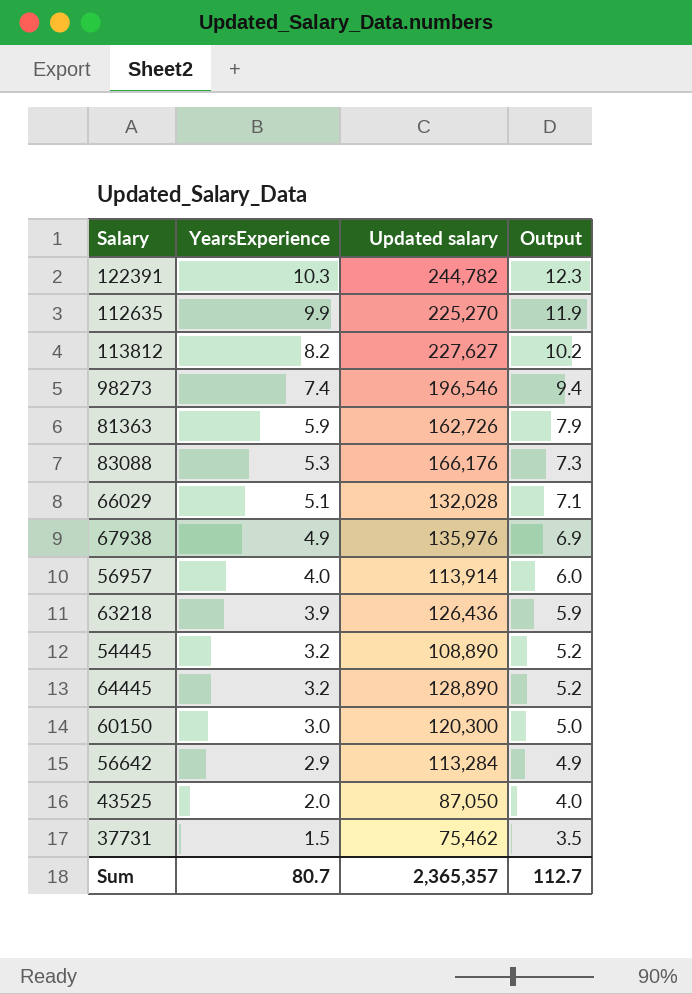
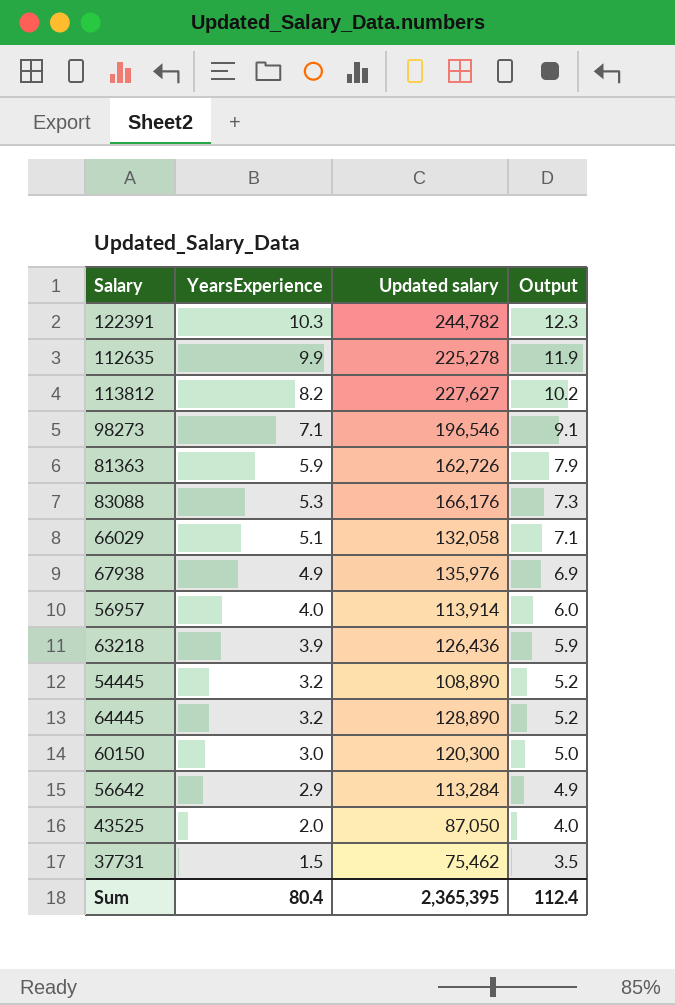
112635 | Updated salary: 225,270 -> 225,278
98273 | YearsExperience: 7.4 -> 7.1
98273 | Output: 9.4 -> 9.1
66029 | Updated salary: 132,028 -> 132,058
Sum | YearsExperience: 80.7 -> 80.4
Sum | Updated salary: 2,365,357 -> 2,365,395
Sum | Output: 112.7 -> 112.4

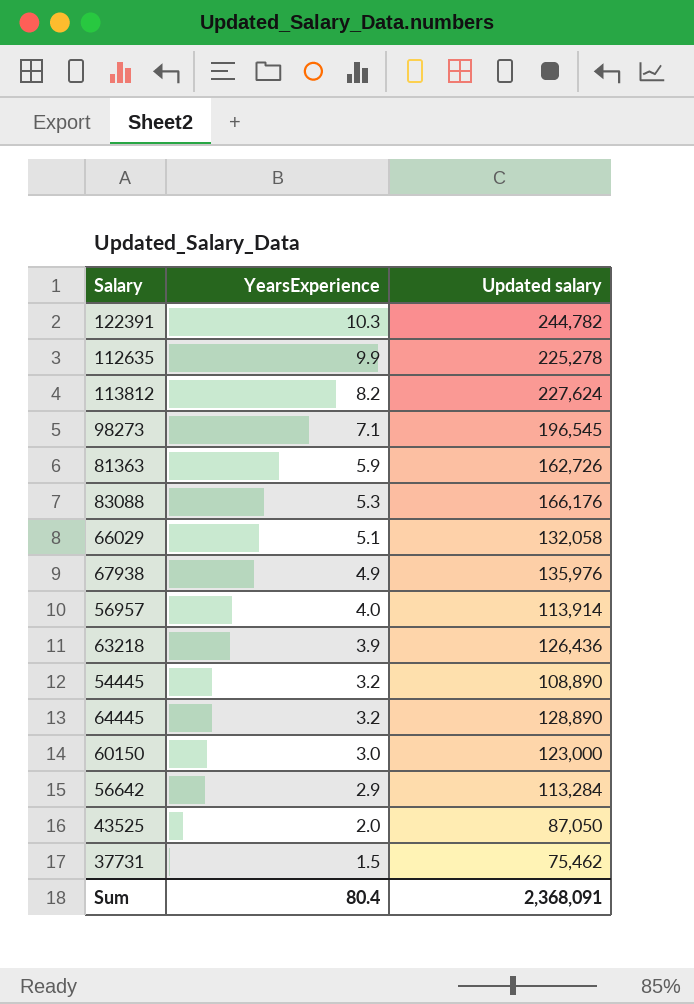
column Output | formula: [YearsExperience] + 2 -> none
113812 | Updated salary: 227,627 -> 227,624
98273 | Updated salary: 196,546 -> 196,545
60150 | Updated salary: 120,300 -> 123,000
Sum | Updated salary: 2,365,395 -> 2,368,091

